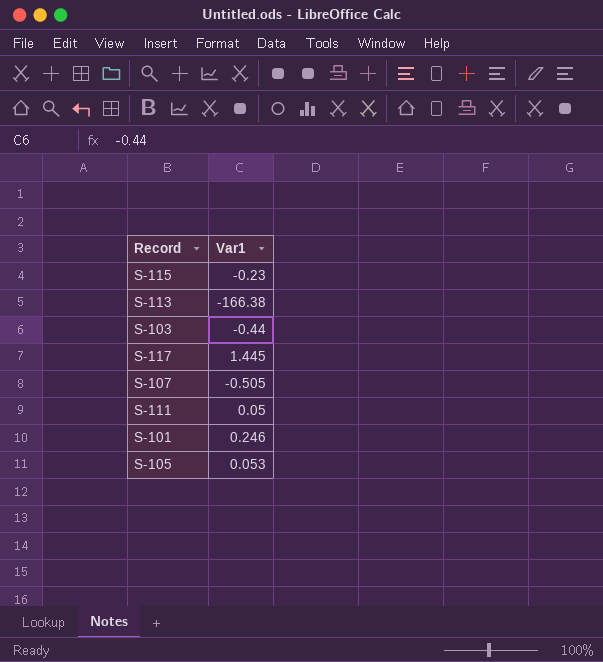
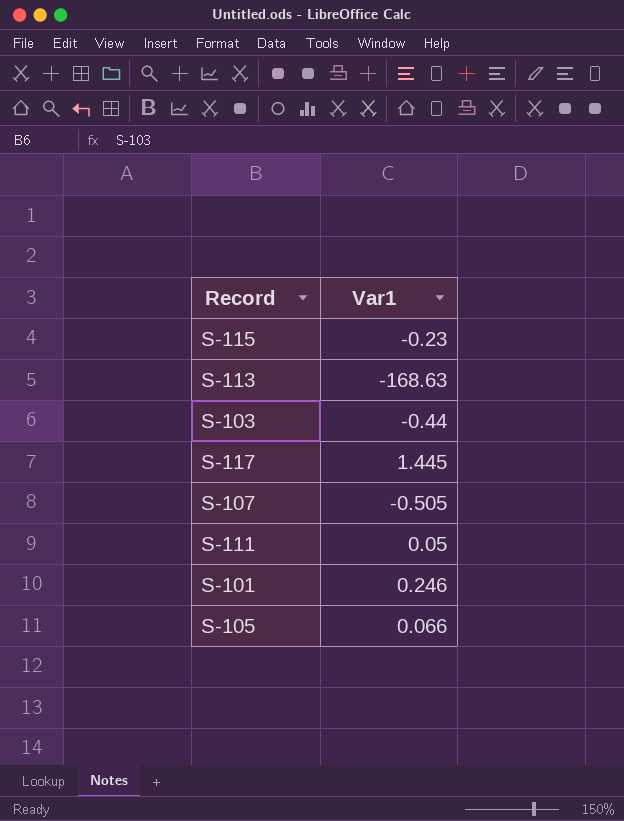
S-113 | Var1: -166.38 -> -168.63
S-105 | Var1: 0.053 -> 0.066

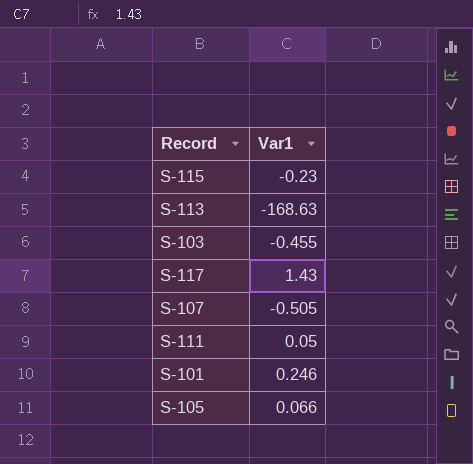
S-103 | Var1: -0.44 -> -0.455
S-117 | Var1: 1.445 -> 1.43

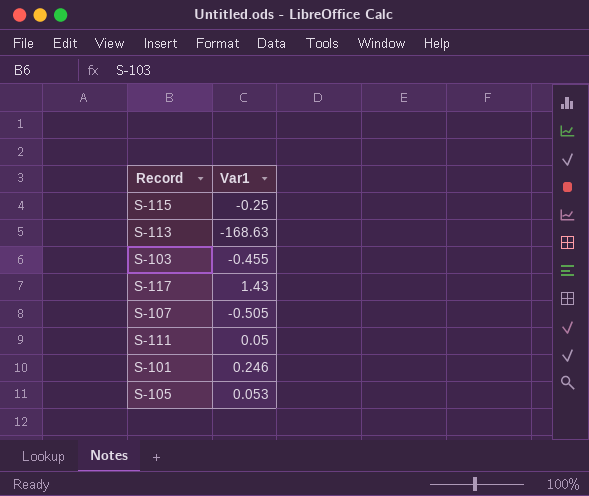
S-115 | Var1: -0.23 -> -0.25
S-105 | Var1: 0.066 -> 0.053

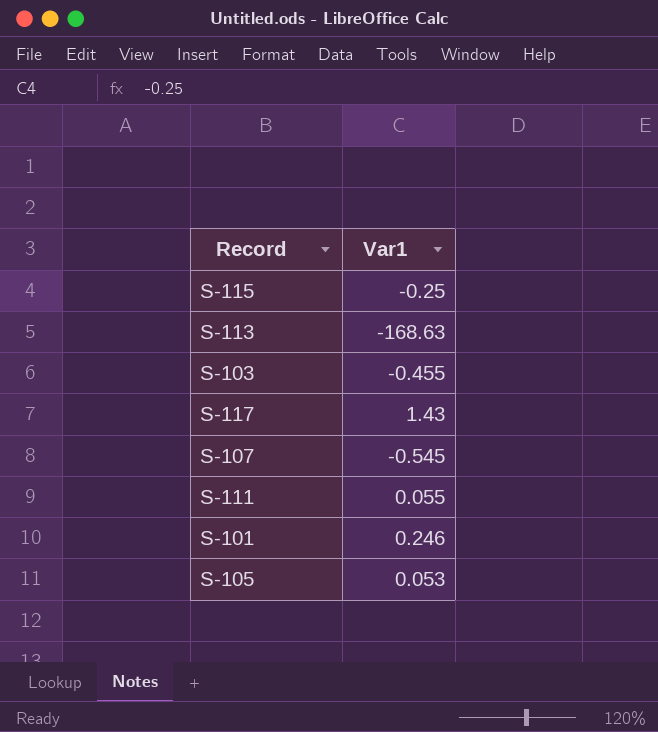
S-107 | Var1: -0.505 -> -0.545
S-111 | Var1: 0.05 -> 0.055

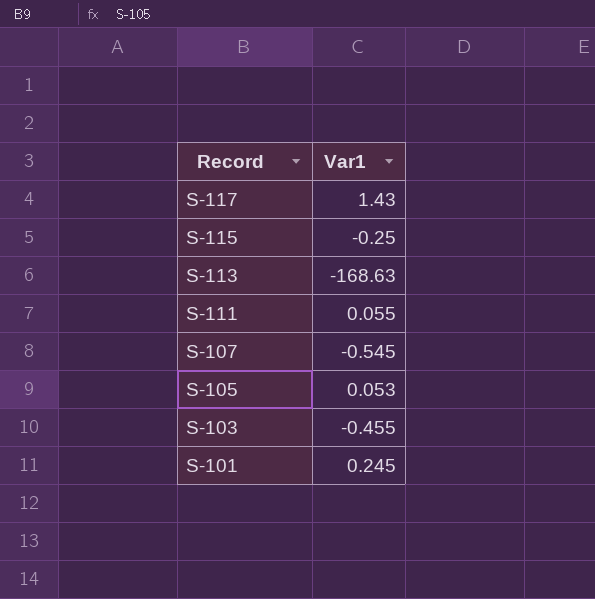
row order: none -> Record descending
S-101 | Var1: 0.246 -> 0.245

